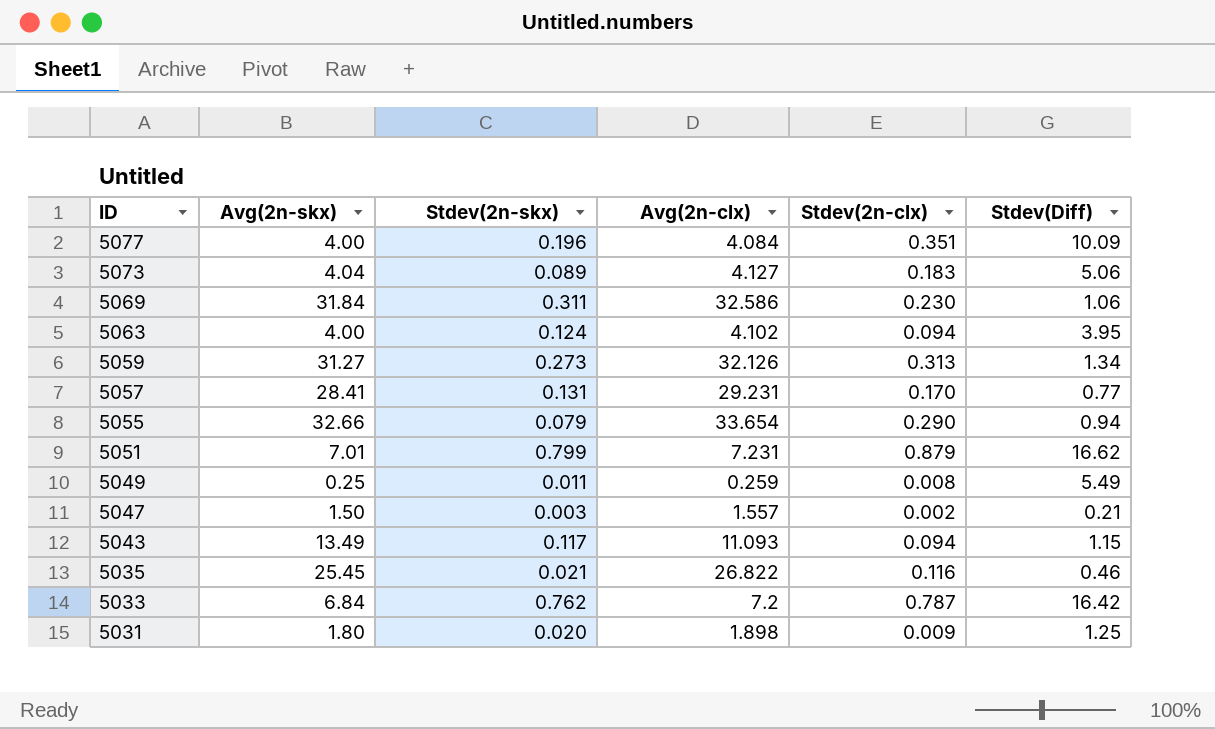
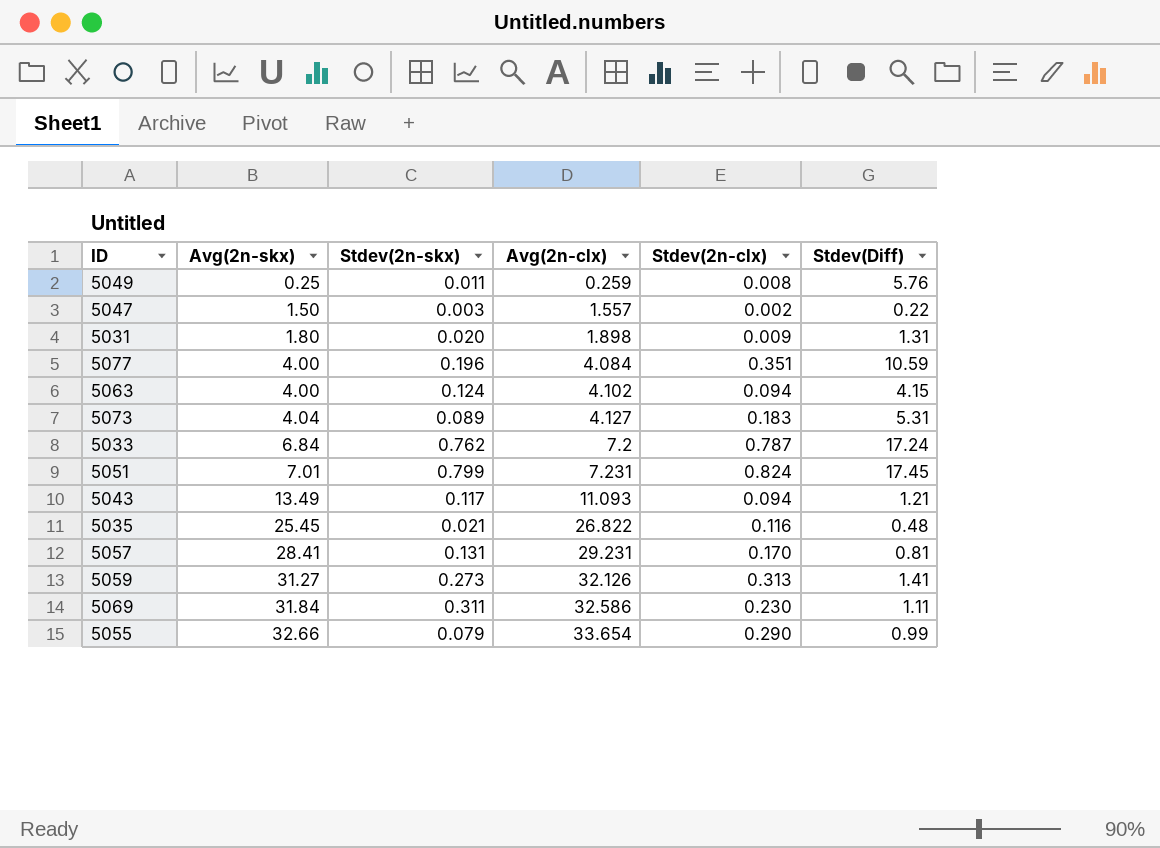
row order: ID descending -> Avg(2n-skx) ascending
5049 | Stdev(Diff): 5.49 -> 5.76
5047 | Stdev(Diff): 0.21 -> 0.22
5031 | Stdev(Diff): 1.25 -> 1.31
5077 | Stdev(Diff): 10.09 -> 10.59
5063 | Stdev(Diff): 3.95 -> 4.15
5073 | Stdev(Diff): 5.06 -> 5.31
5033 | Stdev(Diff): 16.42 -> 17.24
5051 | Stdev(2n-clx): 0.879 -> 0.824
5051 | Stdev(Diff): 16.62 -> 17.45
5043 | Stdev(Diff): 1.15 -> 1.21
5035 | Stdev(Diff): 0.46 -> 0.48
5057 | Stdev(Diff): 0.77 -> 0.81
5059 | Stdev(Diff): 1.34 -> 1.41
5069 | Stdev(Diff): 1.06 -> 1.11
5055 | Stdev(Diff): 0.94 -> 0.99

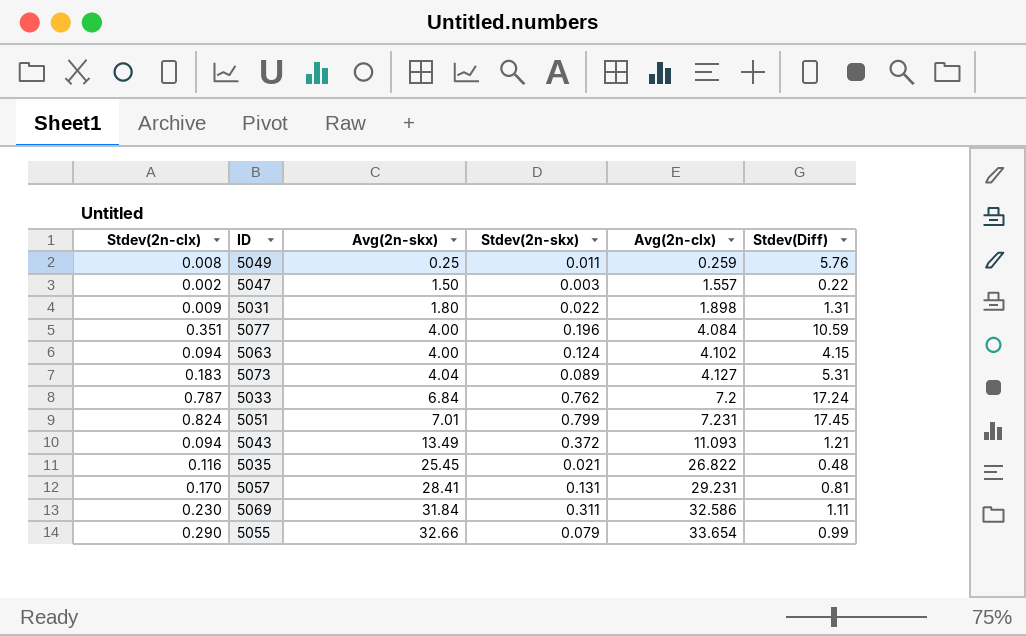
column Stdev(2n-clx) | position: 5 -> 1
row 5059: 31.27 | 0.273 | 32.126 | 0.313 | 1.41 -> none
5031 | Stdev(2n-skx): 0.020 -> 0.022
5043 | Stdev(2n-skx): 0.117 -> 0.372

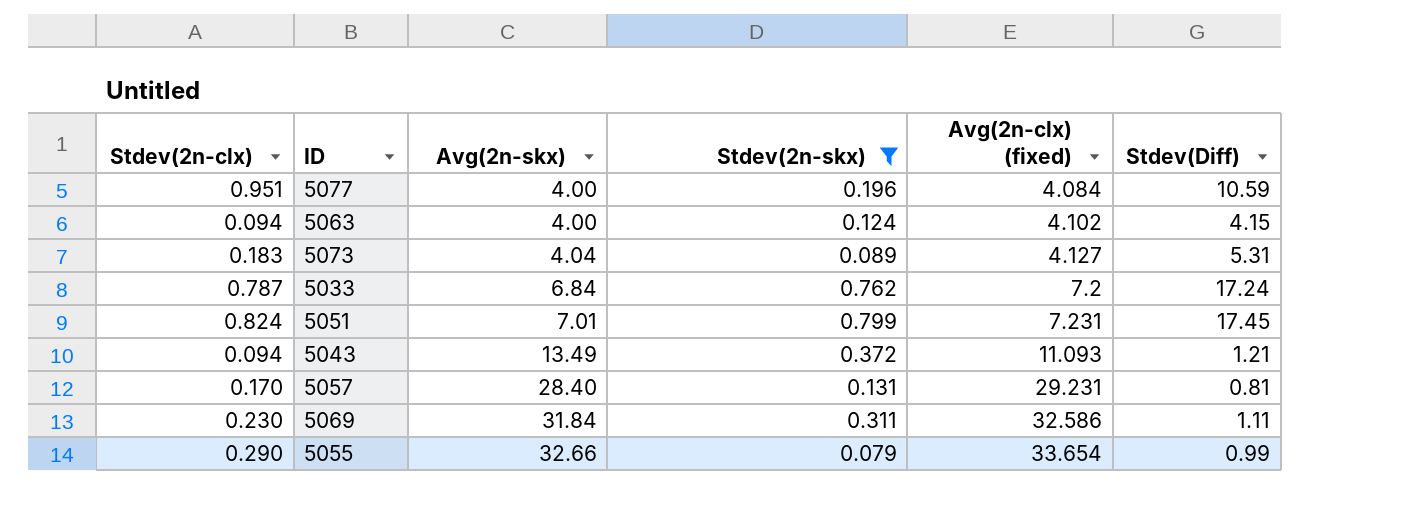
filter: none -> Stdev(2n-skx) >= 0.079
column name: Avg(2n-clx) -> Avg(2n-clx) (fixed)
5077 | Stdev(2n-clx): 0.351 -> 0.951
5057 | Avg(2n-skx): 28.41 -> 28.40

